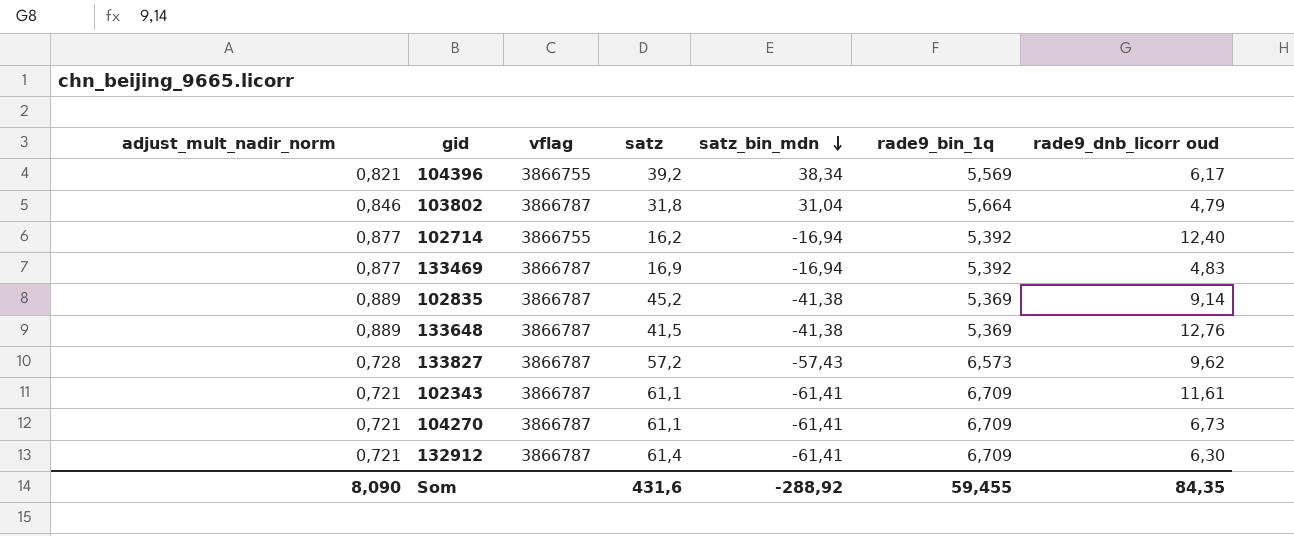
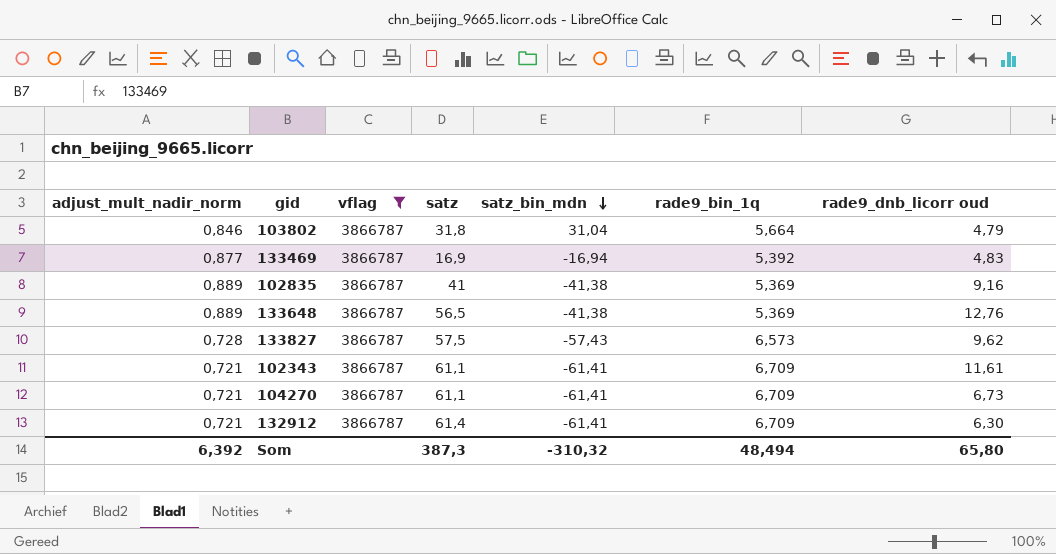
filter: none -> vflag = 3866787
102835 | satz: 45,2 -> 41
102835 | rade9_dnb_licorr oud: 9,14 -> 9,16
133648 | satz: 41,5 -> 56,5
133827 | satz: 57,2 -> 57,5
Som | adjust_mult_nadir_norm: 8,090 -> 6,392
Som | satz: 431,6 -> 387,3
Som | satz_bin_mdn: -288,92 -> -310,32
Som | rade9_bin_1q: 59,455 -> 48,494
Som | rade9_dnb_licorr oud: 84,35 -> 65,80

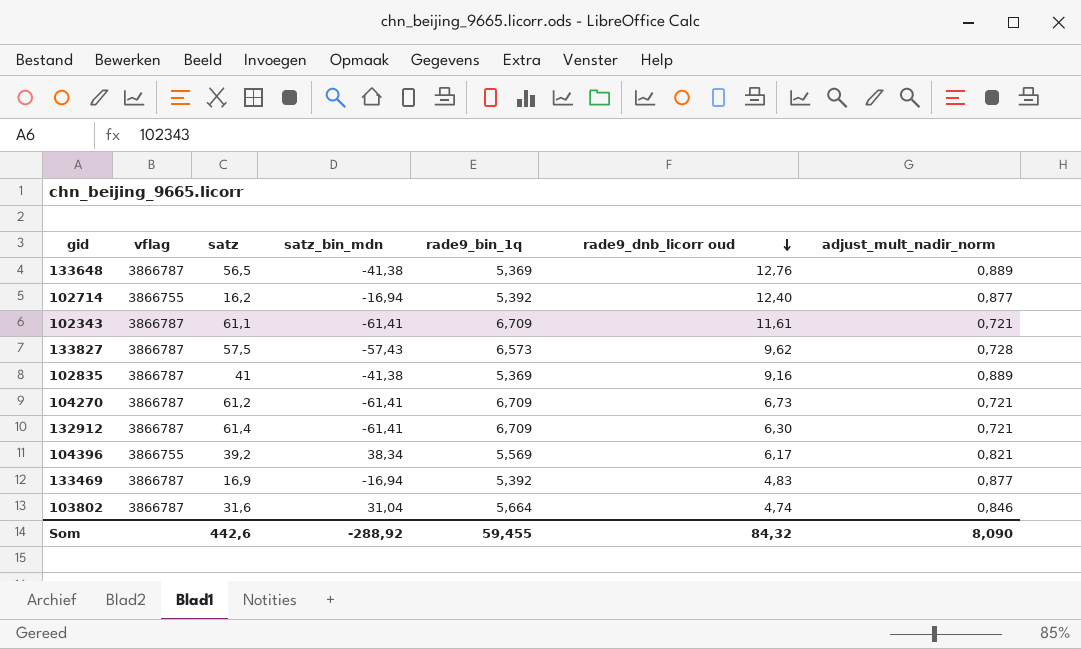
filter: vflag = 3866787 -> none
row order: satz_bin_mdn descending -> rade9_dnb_licorr oud descending
column adjust_mult_nadir_norm | position: 1 -> 7
104270 | satz: 61,1 -> 61,2
103802 | satz: 31,8 -> 31,6
103802 | rade9_dnb_licorr oud: 4,79 -> 4,74
Som | satz: 387,3 -> 442,6
Som | satz_bin_mdn: -310,32 -> -288,92
Som | rade9_bin_1q: 48,494 -> 59,455
Som | rade9_dnb_licorr oud: 65,80 -> 84,32
Som | adjust_mult_nadir_norm: 6,392 -> 8,090

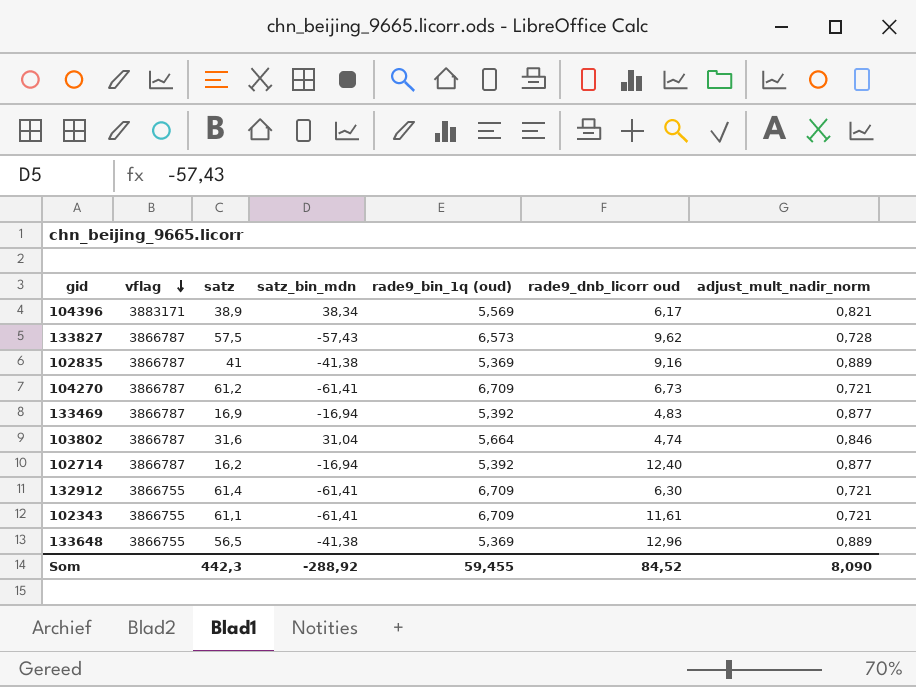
row order: rade9_dnb_licorr oud descending -> vflag descending
column name: rade9_bin_1q -> rade9_bin_1q (oud)
104396 | vflag: 3866755 -> 3883171
104396 | satz: 39,2 -> 38,9
102714 | vflag: 3866755 -> 3866787
132912 | vflag: 3866787 -> 3866755
102343 | vflag: 3866787 -> 3866755
133648 | vflag: 3866787 -> 3866755
133648 | rade9_dnb_licorr oud: 12,76 -> 12,96
Som | satz: 442,6 -> 442,3
Som | rade9_dnb_licorr oud: 84,32 -> 84,52

